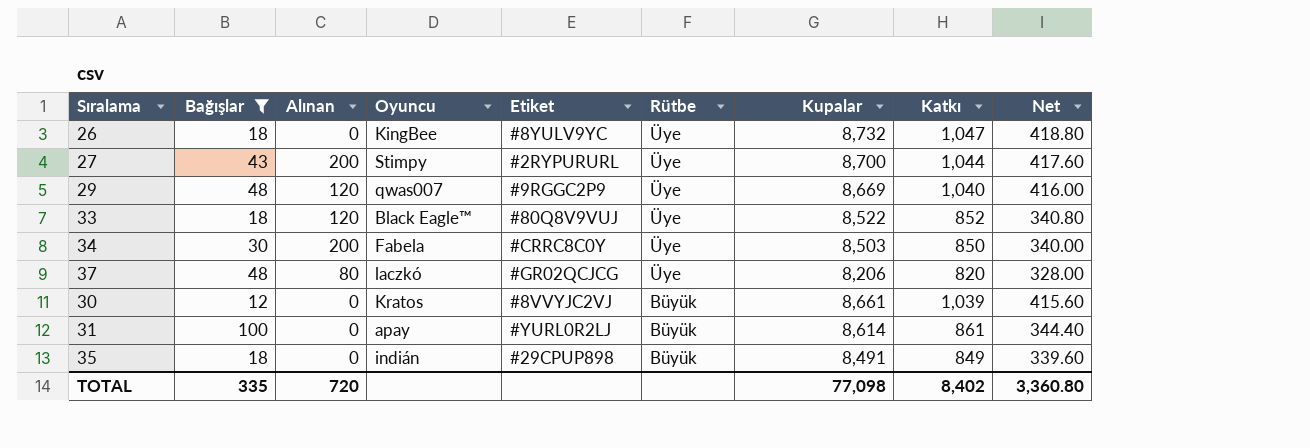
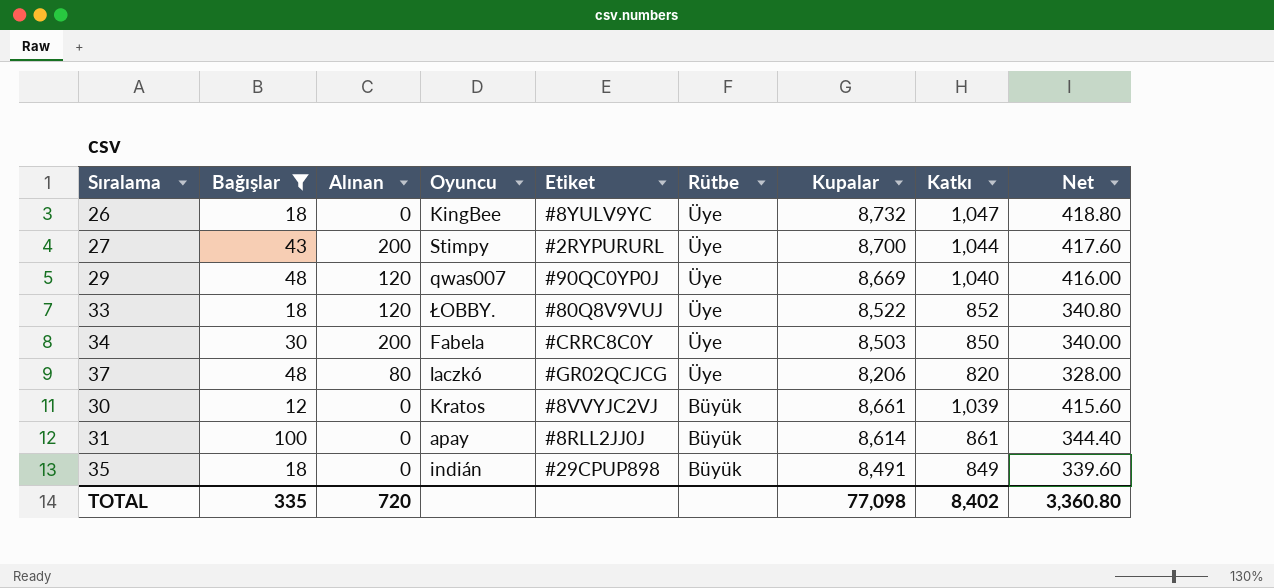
29 | Etiket: #9RGGC2P9 -> #90QC0YP0J
33 | Oyuncu: Black Eagle™ -> ŁOBBY.
31 | Etiket: #YURL0R2LJ -> #8RLL2JJ0J

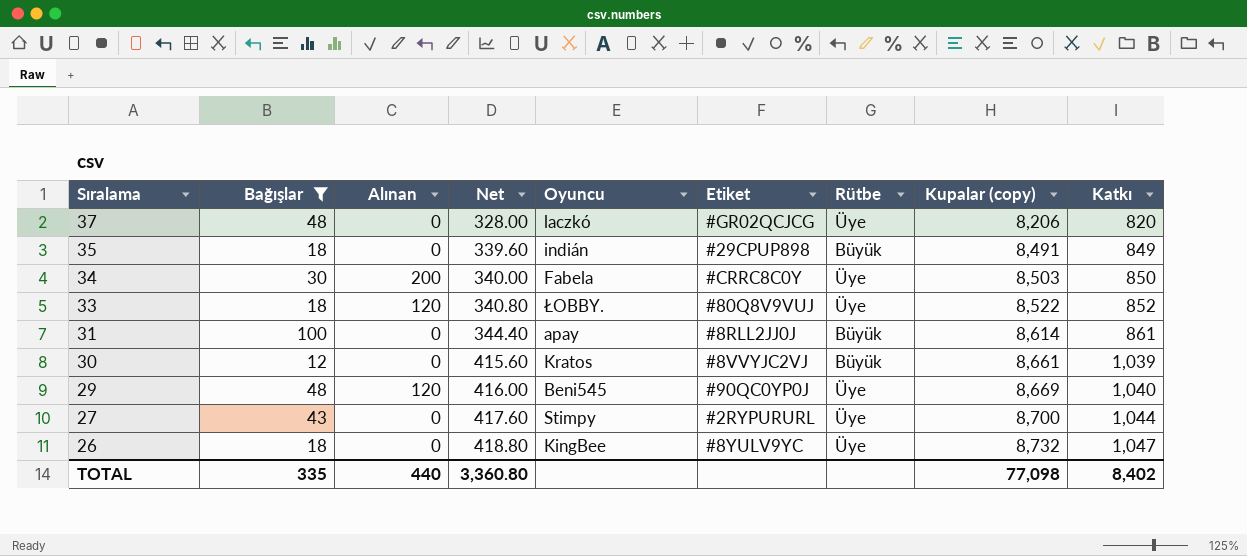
row order: Rütbe descending -> Sıralama descending
column Net | position: 9 -> 4
column name: Kupalar -> Kupalar (copy)
37 | Alınan: 80 -> 0
29 | Oyuncu: qwas007 -> Beni545
27 | Alınan: 200 -> 0
TOTAL | Alınan: 720 -> 440

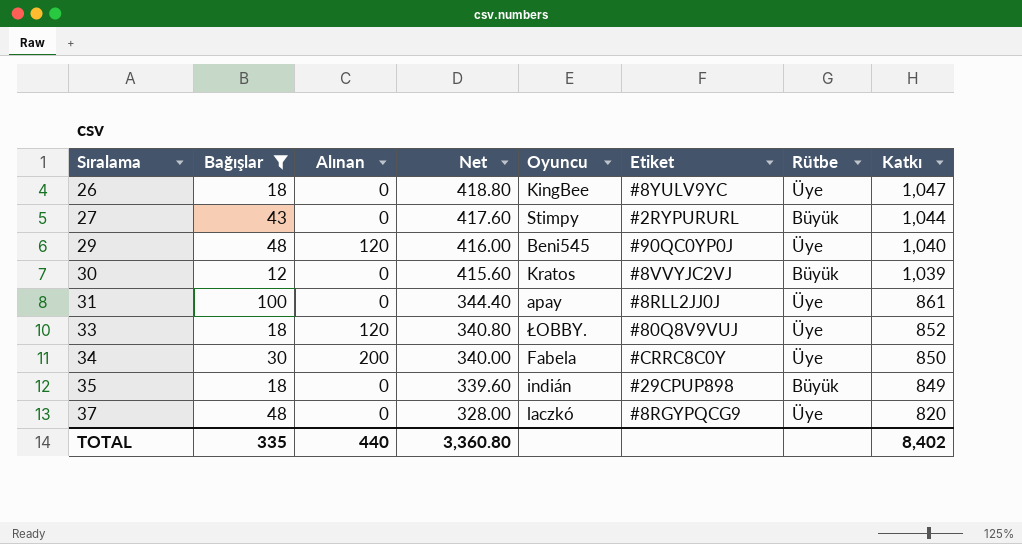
row order: Sıralama descending -> Sıralama ascending
column Kupalar (copy) | position: 8 -> none
27 | Rütbe: Üye -> Büyük
31 | Rütbe: Büyük -> Üye
37 | Etiket: #GR02QCJCG -> #8RGYPQCG9

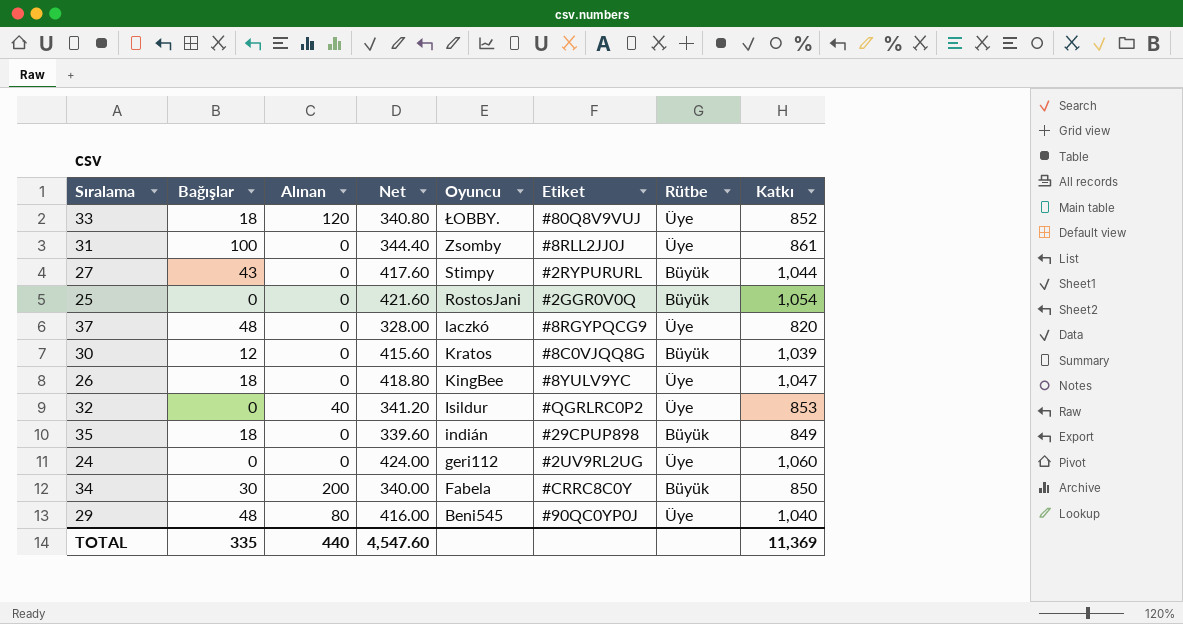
filter: Bağışlar != 0 -> none
row order: Sıralama ascending -> Oyuncu descending
31 | Oyuncu: apay -> Zsomby
30 | Etiket: #8VVYJC2VJ -> #8C0VJQQ8G
34 | Rütbe: Üye -> Büyük
29 | Alınan: 120 -> 80
TOTAL | Net: 3,360.80 -> 4,547.60
TOTAL | Katkı: 8,402 -> 11,369

